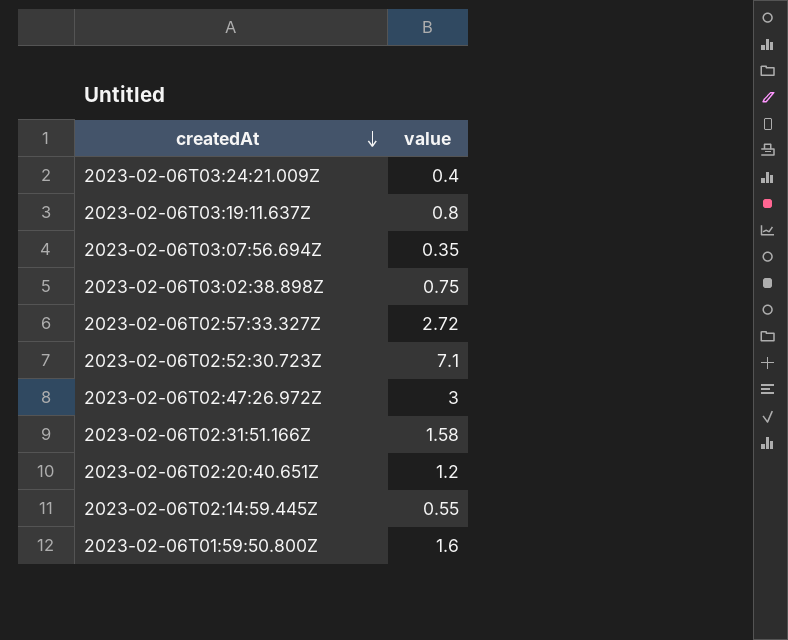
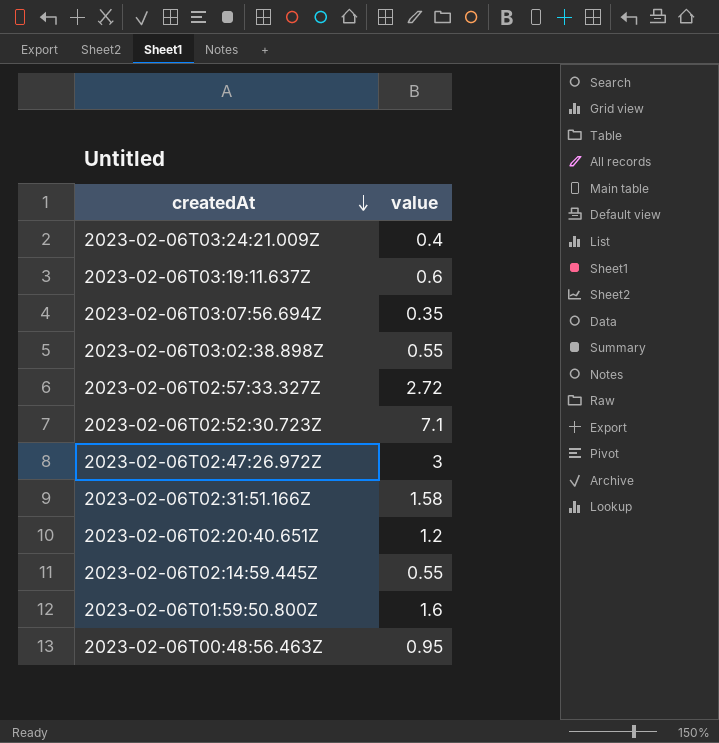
2023-02-06T03:19:11.637Z | value: 0.8 -> 0.6
2023-02-06T03:02:38.898Z | value: 0.75 -> 0.55
row 2023-02-06T00:48:56.463Z: none -> 0.95

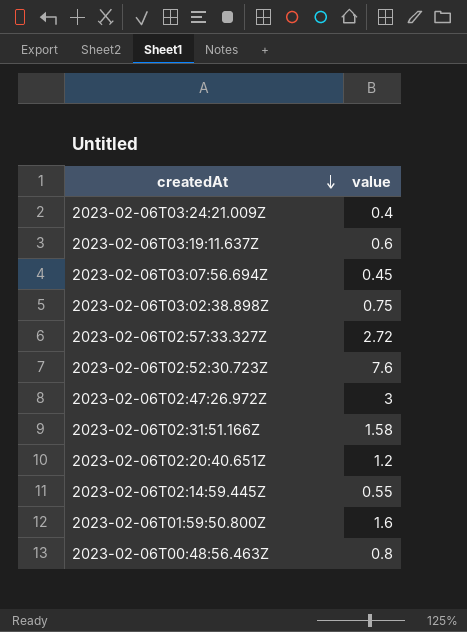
2023-02-06T03:07:56.694Z | value: 0.35 -> 0.45
2023-02-06T03:02:38.898Z | value: 0.55 -> 0.75
2023-02-06T02:52:30.723Z | value: 7.1 -> 7.6
2023-02-06T00:48:56.463Z | value: 0.95 -> 0.8

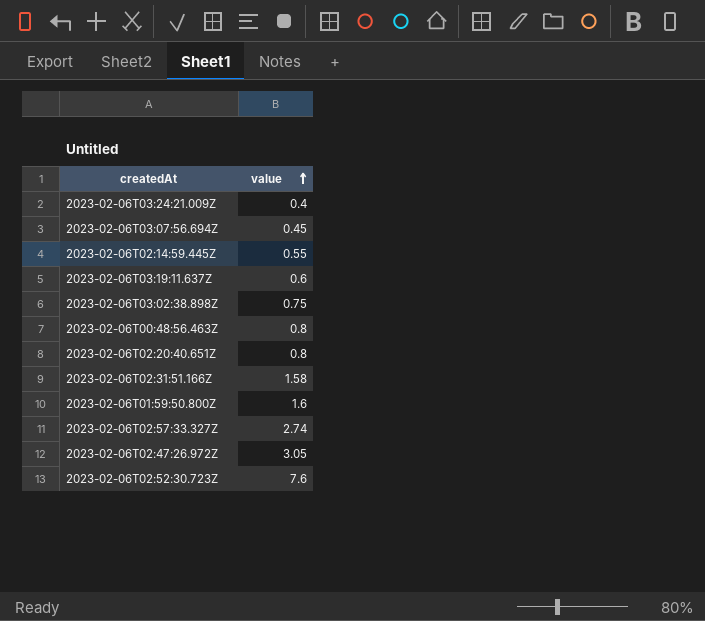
row order: createdAt descending -> value ascending
2023-02-06T02:20:40.651Z | value: 1.2 -> 0.8
2023-02-06T02:57:33.327Z | value: 2.72 -> 2.74
2023-02-06T02:47:26.972Z | value: 3 -> 3.05

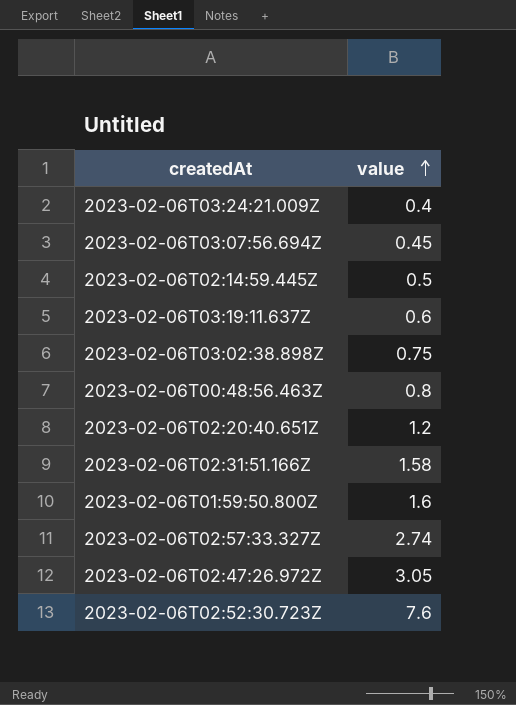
2023-02-06T02:14:59.445Z | value: 0.55 -> 0.5
2023-02-06T02:20:40.651Z | value: 0.8 -> 1.2

